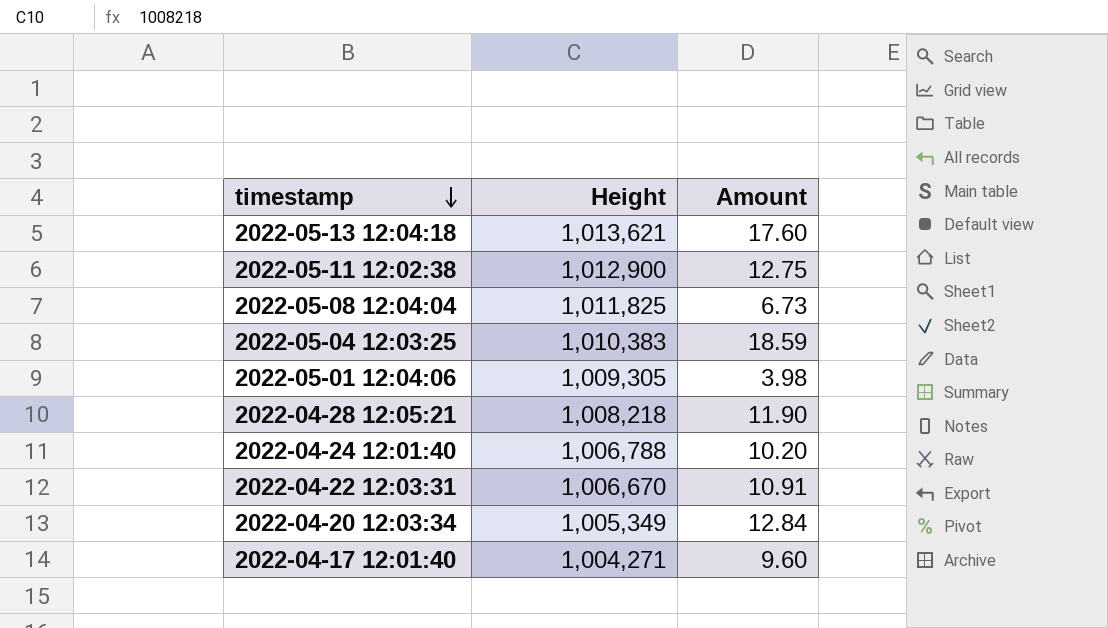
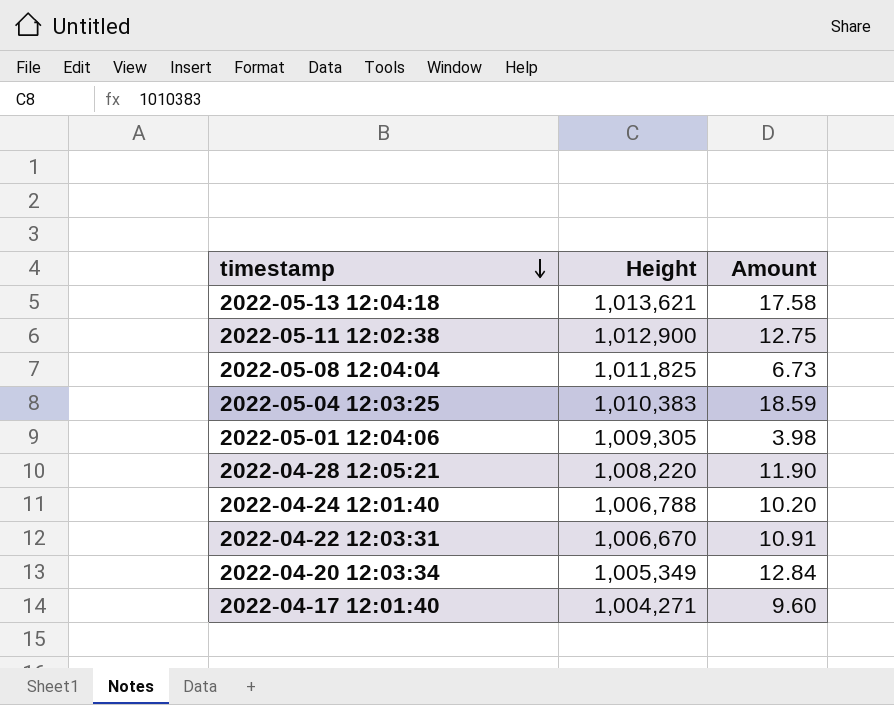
2022-05-13 12:04:18 | Amount: 17.60 -> 17.58
2022-04-28 12:05:21 | Height: 1,008,218 -> 1,008,220

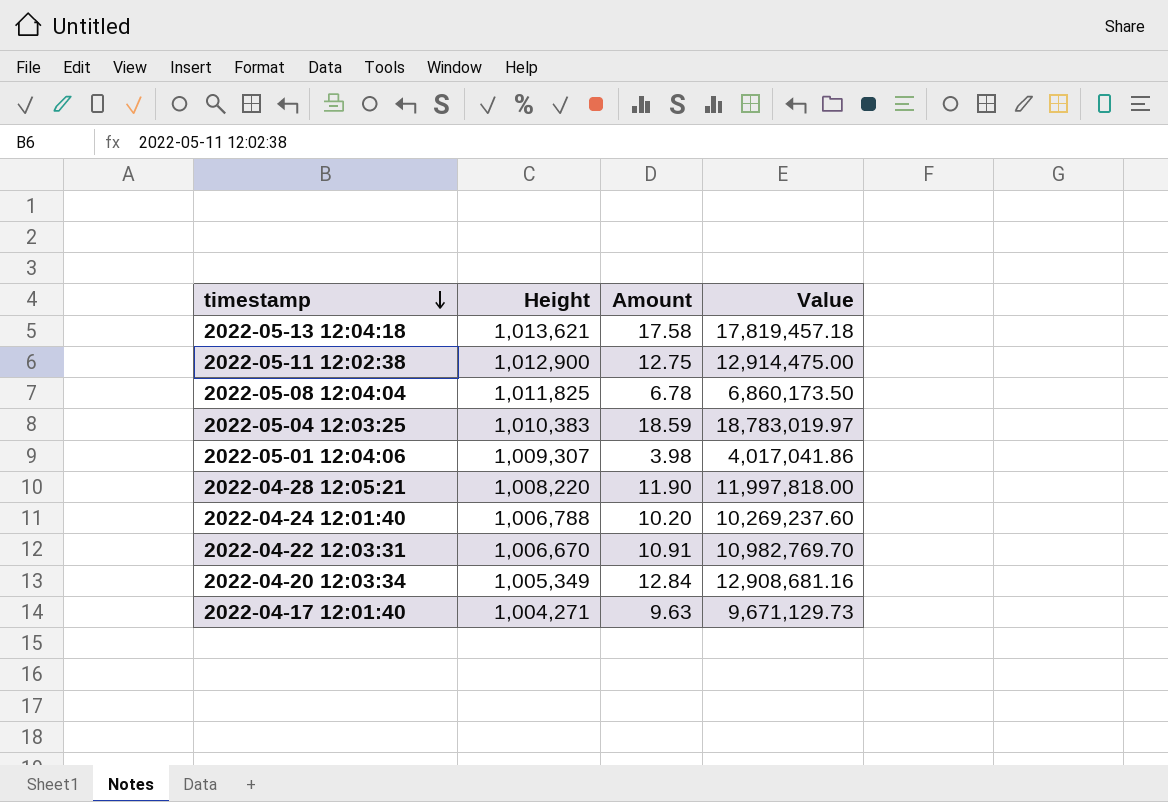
column Value | formula: none -> [Height] * [Amount]
2022-05-08 12:04:04 | Amount: 6.73 -> 6.78
2022-05-01 12:04:06 | Height: 1,009,305 -> 1,009,307
2022-04-17 12:01:40 | Amount: 9.60 -> 9.63

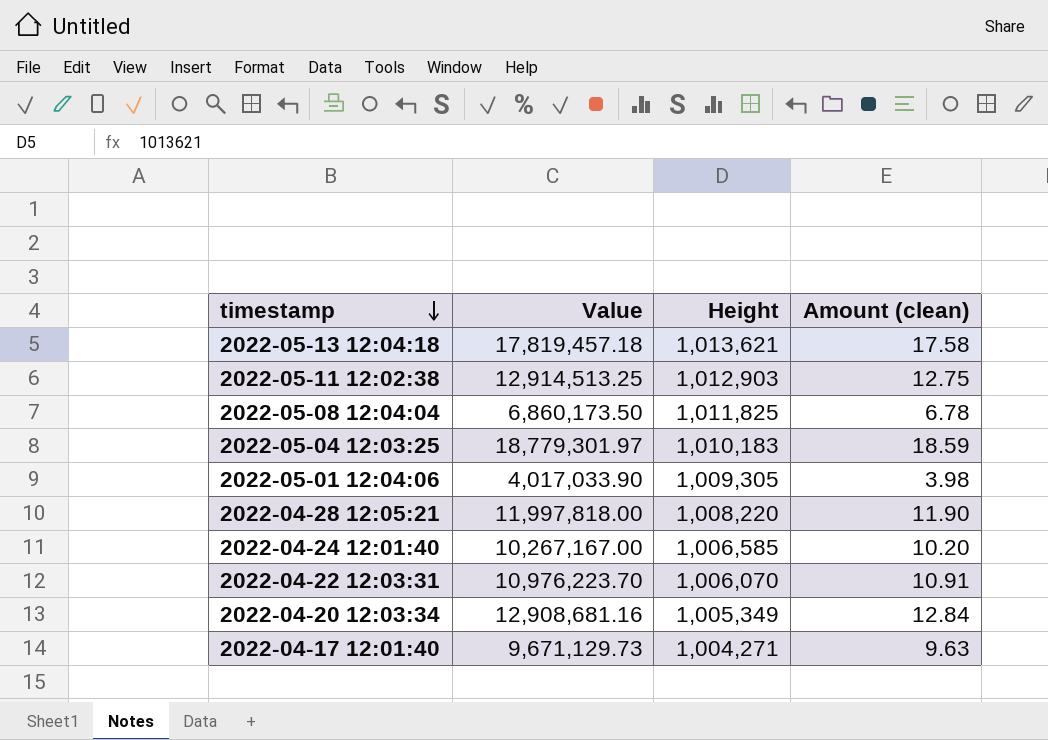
column Value | position: 4 -> 2
column name: Amount -> Amount (clean)
2022-05-11 12:02:38 | Value: 12,914,475.00 -> 12,914,513.25
2022-05-11 12:02:38 | Height: 1,012,900 -> 1,012,903
2022-05-04 12:03:25 | Value: 18,783,019.97 -> 18,779,301.97
2022-05-04 12:03:25 | Height: 1,010,383 -> 1,010,183
2022-05-01 12:04:06 | Value: 4,017,041.86 -> 4,017,033.90
2022-05-01 12:04:06 | Height: 1,009,307 -> 1,009,305
2022-04-24 12:01:40 | Value: 10,269,237.60 -> 10,267,167.00
2022-04-24 12:01:40 | Height: 1,006,788 -> 1,006,585
2022-04-22 12:03:31 | Value: 10,982,769.70 -> 10,976,223.70
2022-04-22 12:03:31 | Height: 1,006,670 -> 1,006,070

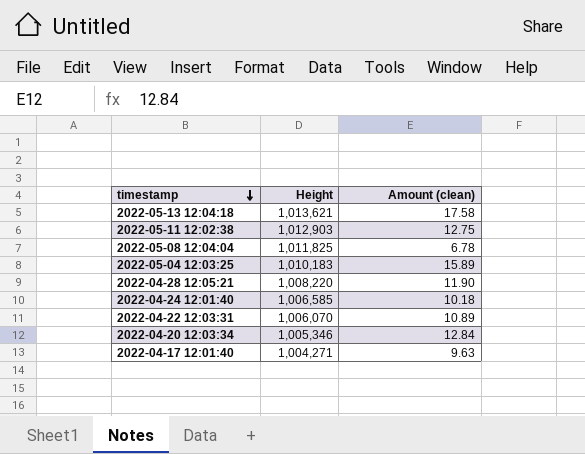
column Value | formula: [Height] * [Amount (clean)] -> none
row 2022-05-01 12:04:06: 4,017,033.90 | 1,009,305 | 3.98 -> none
2022-05-04 12:03:25 | Amount (clean): 18.59 -> 15.89
2022-04-24 12:01:40 | Amount (clean): 10.20 -> 10.18
2022-04-22 12:03:31 | Amount (clean): 10.91 -> 10.89
2022-04-20 12:03:34 | Height: 1,005,349 -> 1,005,346

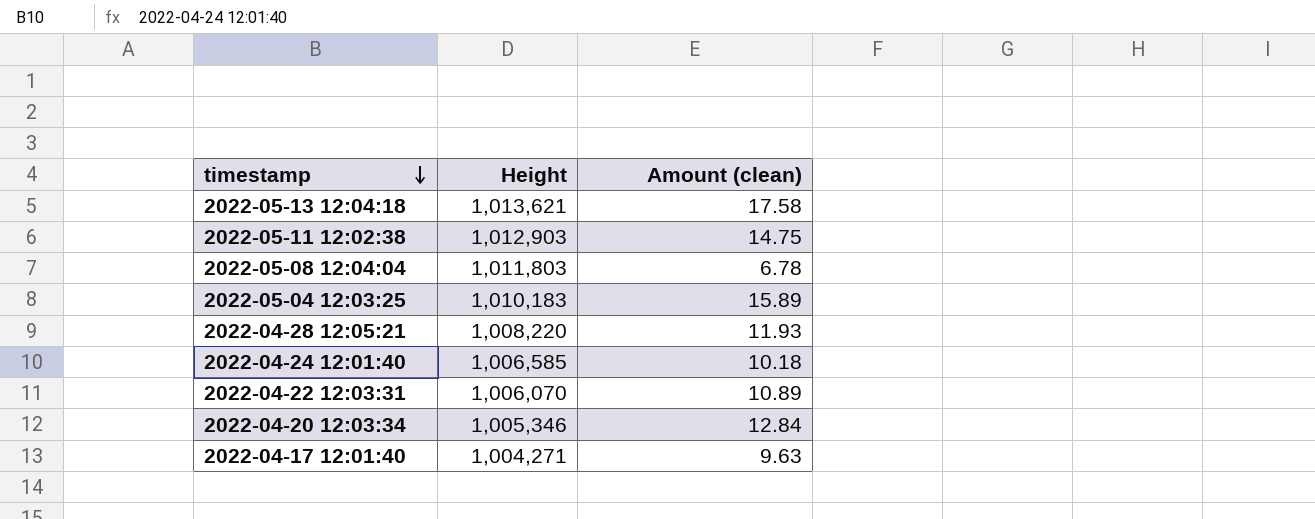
2022-05-11 12:02:38 | Amount (clean): 12.75 -> 14.75
2022-05-08 12:04:04 | Height: 1,011,825 -> 1,011,803
2022-04-28 12:05:21 | Amount (clean): 11.90 -> 11.93

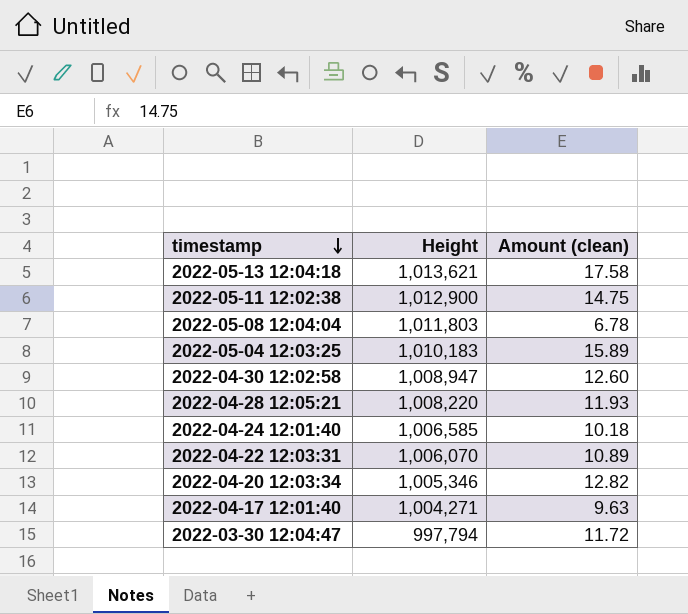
2022-05-11 12:02:38 | Height: 1,012,903 -> 1,012,900
row 2022-04-30 12:02:58: none -> 1,008,947 | 12.60
2022-04-20 12:03:34 | Amount (clean): 12.84 -> 12.82
row 2022-03-30 12:04:47: none -> 997,794 | 11.72

